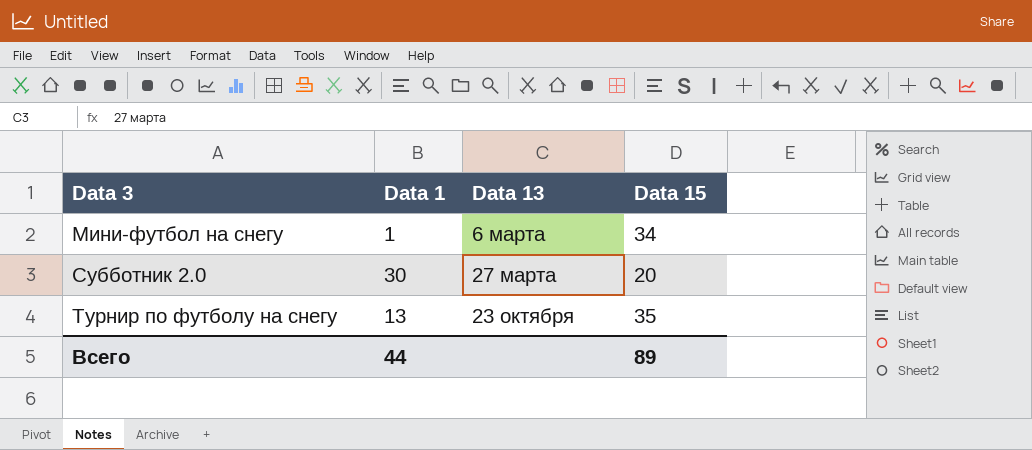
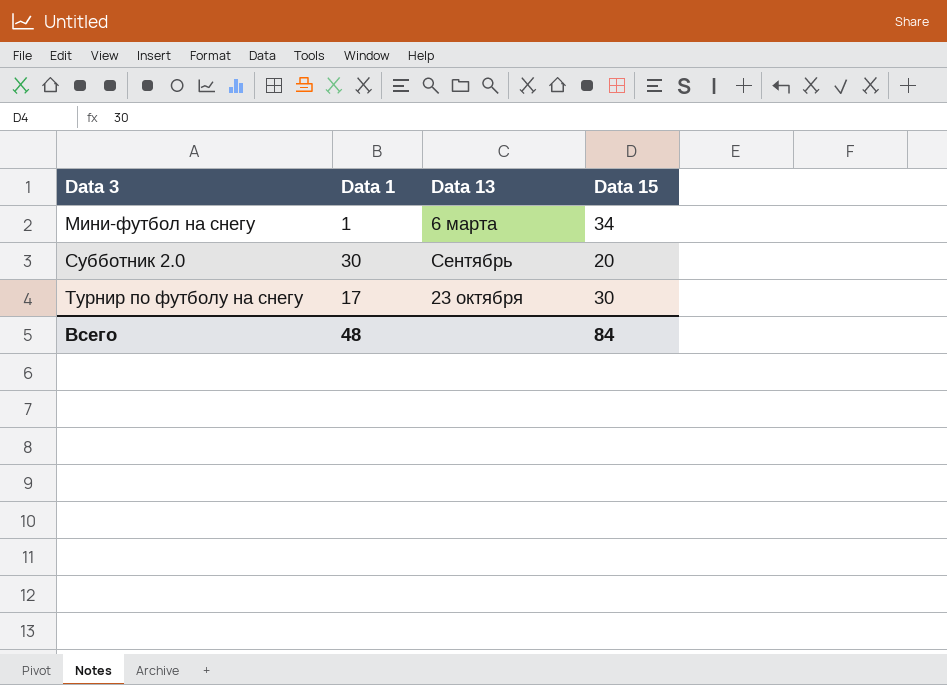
Субботник 2.0 | Data 13: 27 марта -> Сентябрь
Турнир по футболу на снегу | Data 1: 13 -> 17
Турнир по футболу на снегу | Data 15: 35 -> 30
Всего | Data 1: 44 -> 48
Всего | Data 15: 89 -> 84

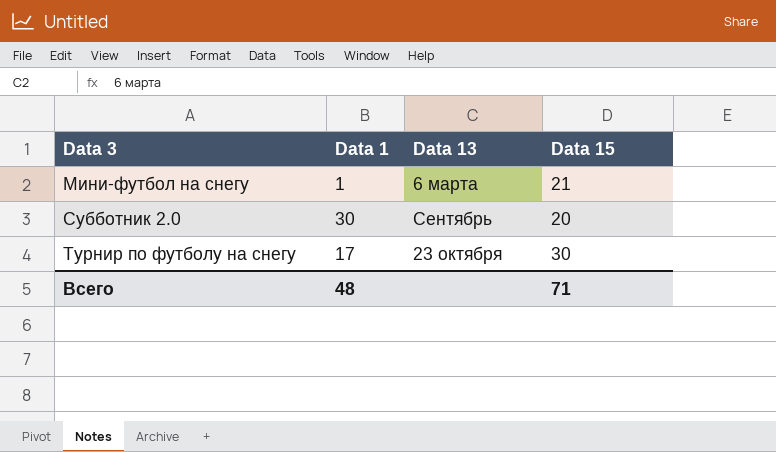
Мини-футбол на снегу | Data 15: 34 -> 21
Всего | Data 15: 84 -> 71

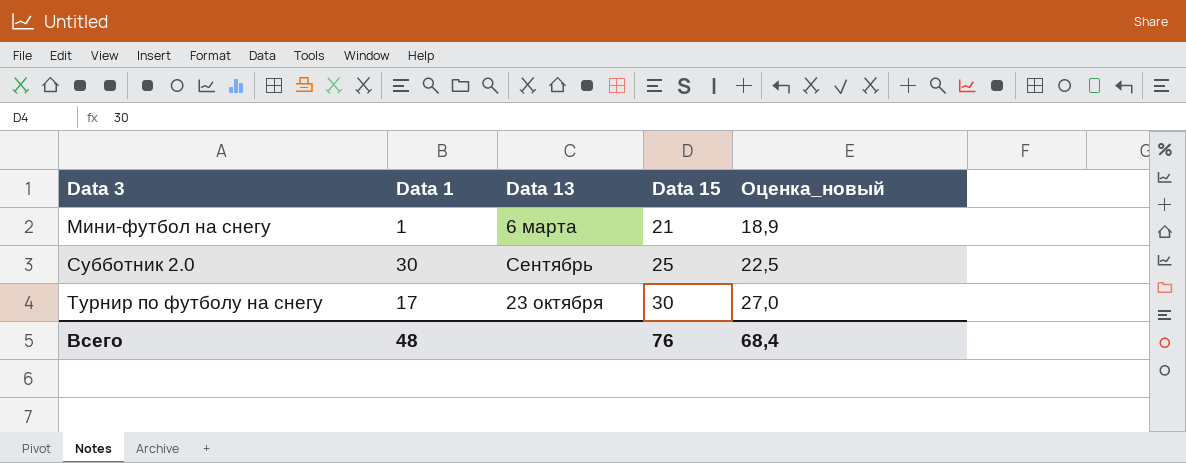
column Оценка_новый | formula: none -> [Data 15] * 0,9
Субботник 2.0 | Data 15: 20 -> 25
Всего | Data 15: 71 -> 76

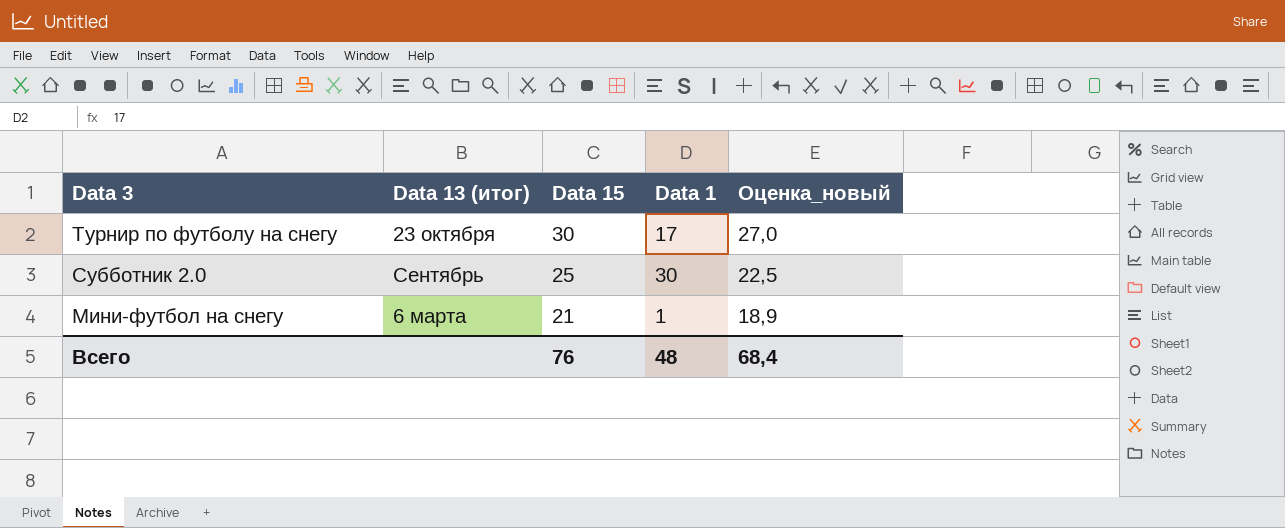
row order: Data 3 ascending -> Data 3 descending
column name: Data 13 -> Data 13 (итог)
column Data 1 | position: 2 -> 4

